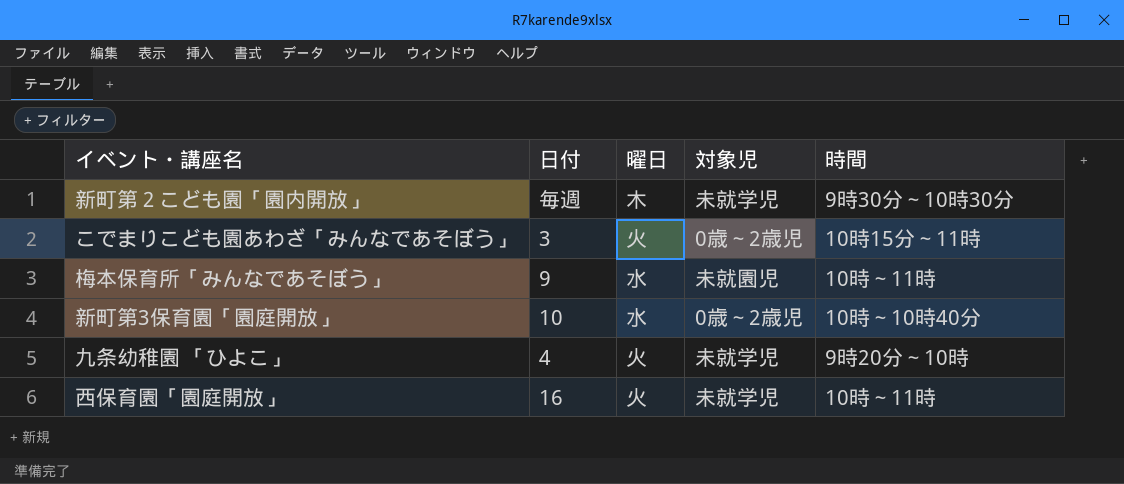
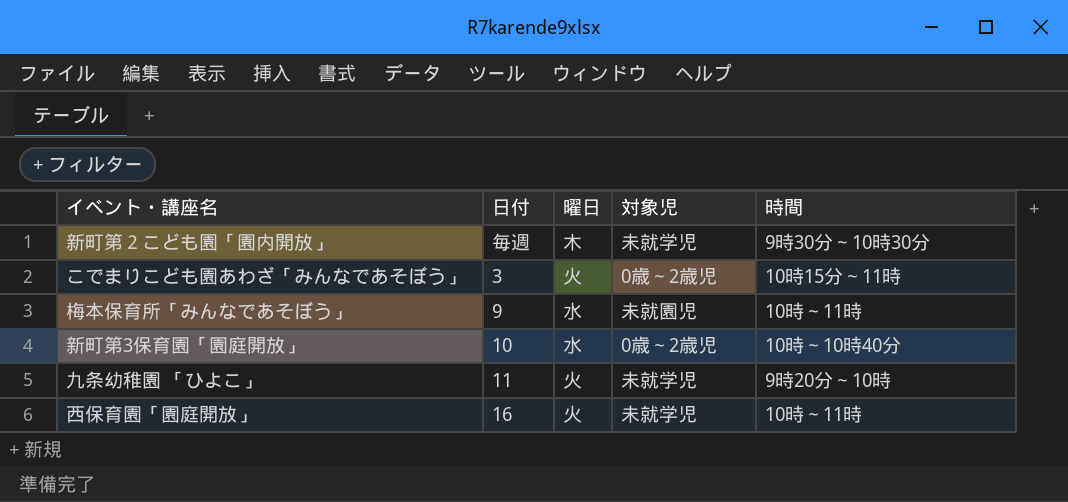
九条幼稚園 「ひよこ」 | 日付: 4 -> 11

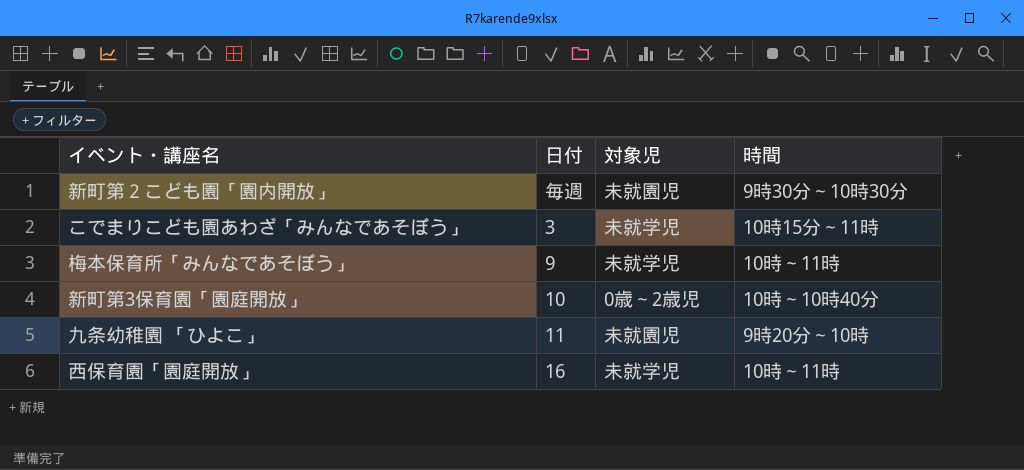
column 曜日 | position: 3 -> none
新町第２こども園「園内開放」 | 対象児: 未就学児 -> 未就園児
こでまりこども園あわざ「みんなであそぼう」 | 対象児: 0歳～2歳児 -> 未就学児
梅本保育所「みんなであそぼう」 | 対象児: 未就園児 -> 未就学児
九条幼稚園 「ひよこ」 | 対象児: 未就学児 -> 未就園児

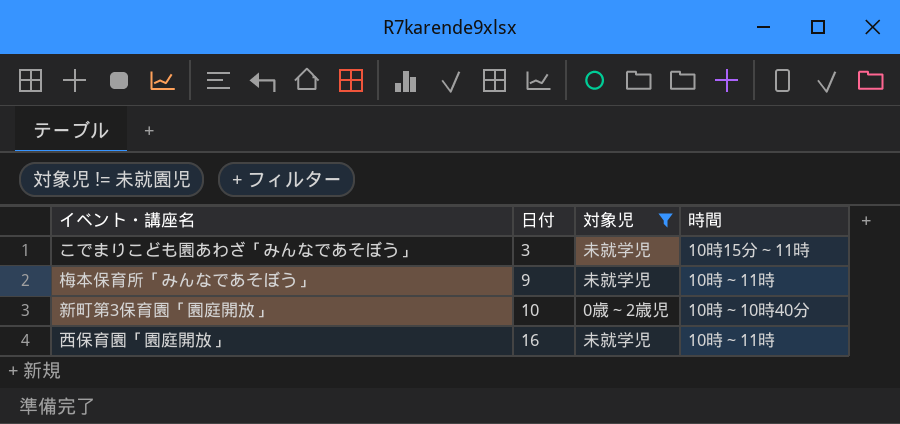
filter: none -> 対象児 != 未就園児

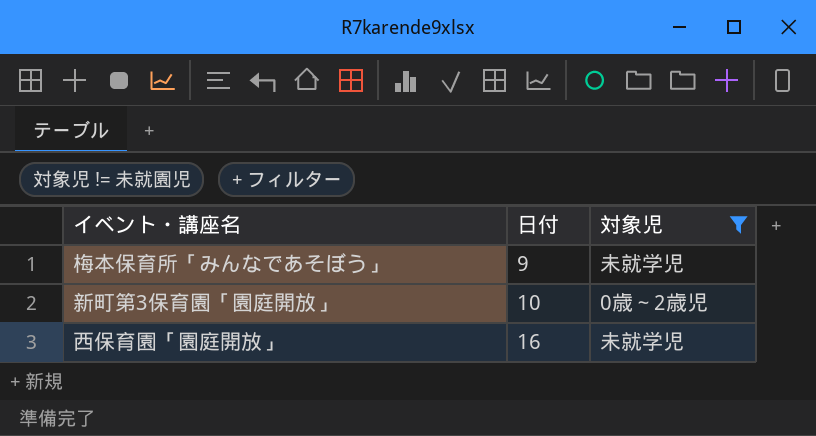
column 時間 | position: 4 -> none
row こでまりこども園あわざ「みんなであそぼう」: 3 | 未就学児 | 10時15分～11時 -> none

